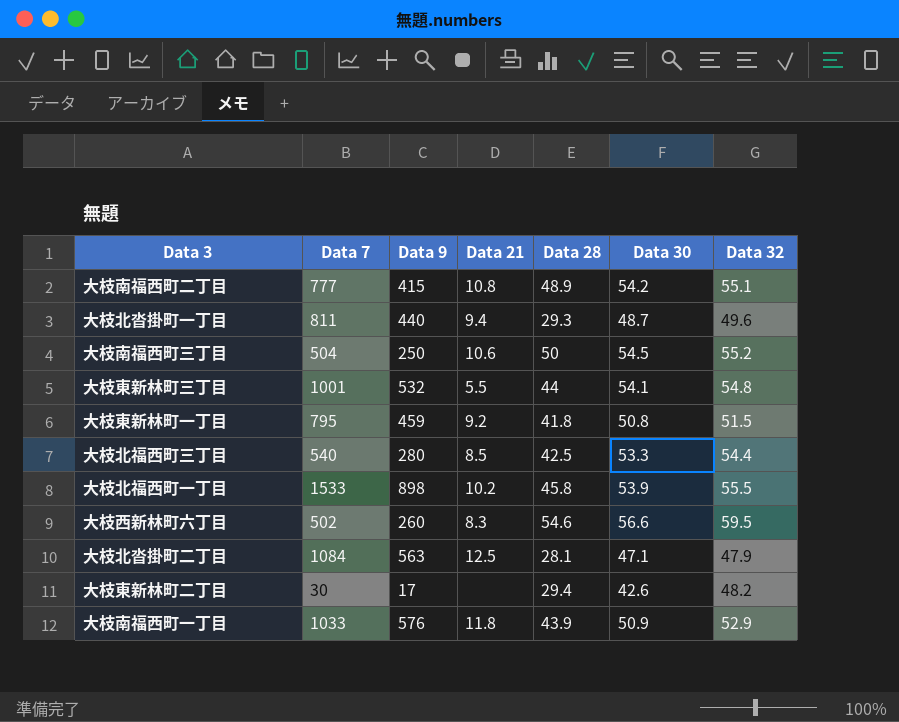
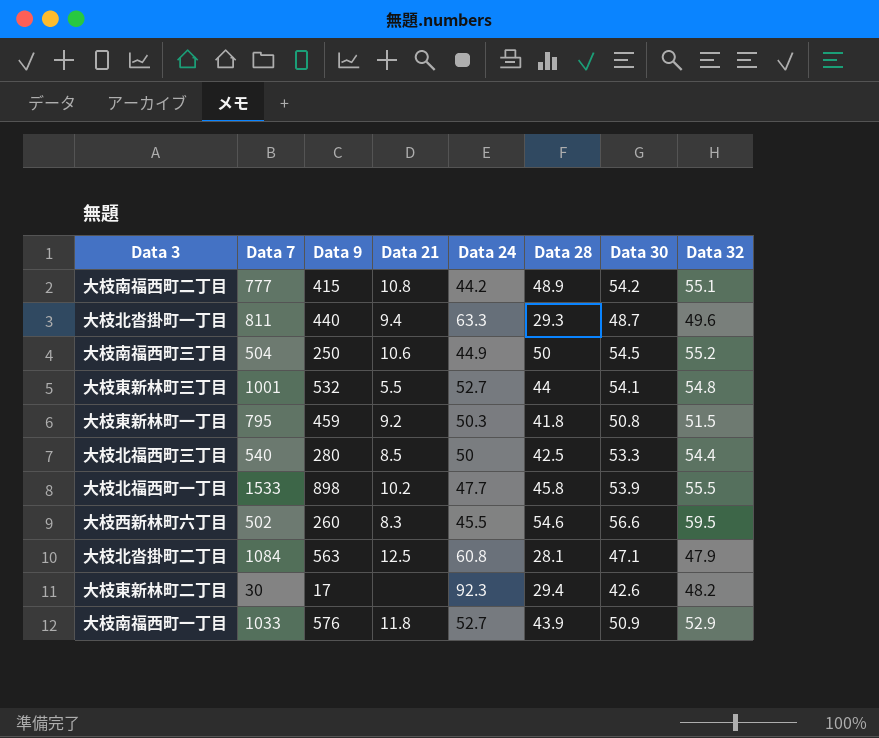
column Data 24 | position: none -> 5

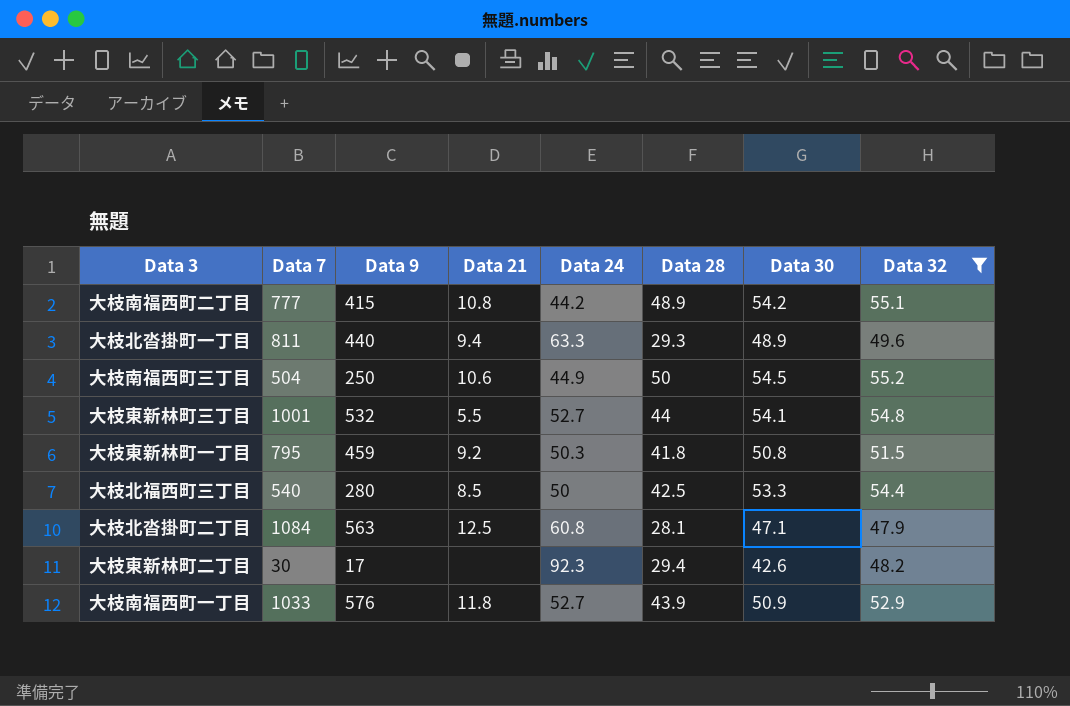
filter: none -> Data 32 <= 55.2
大枝北沓掛町一丁目 | Data 30: 48.7 -> 48.9

